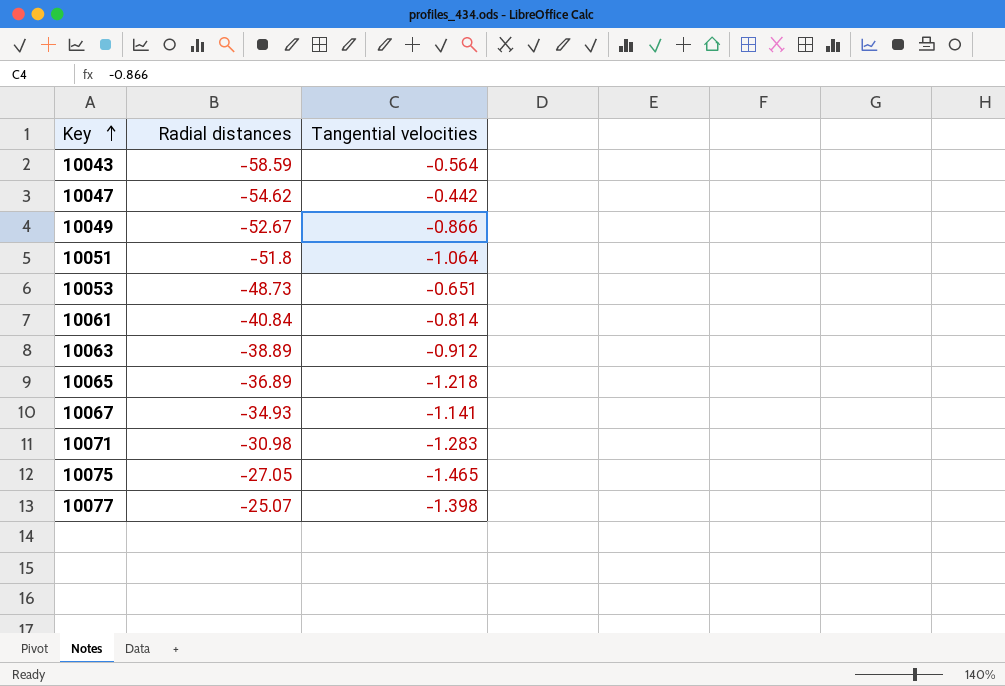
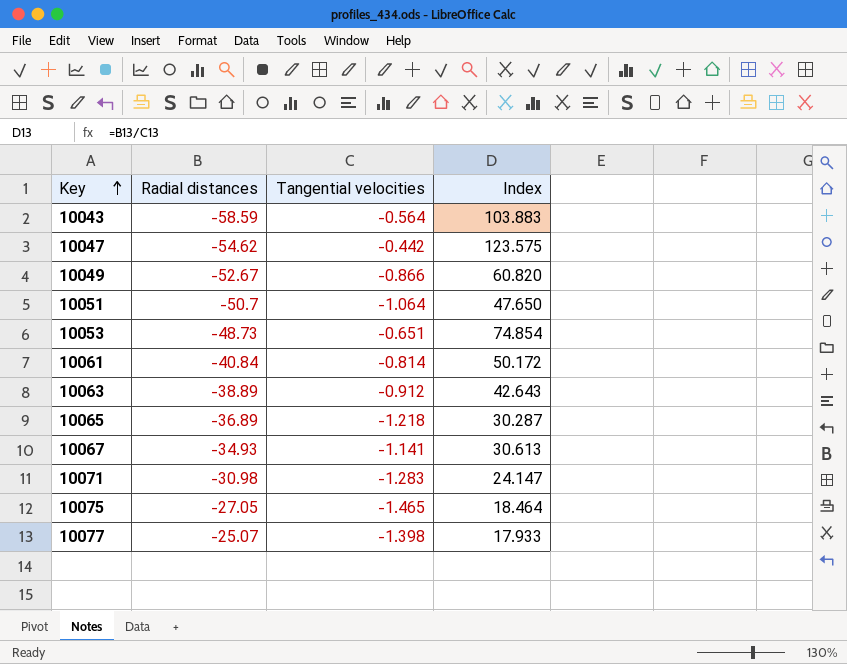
column Index | formula: none -> [Radial distances] / [Tangential velocities]
10051 | Radial distances: -51.8 -> -50.7

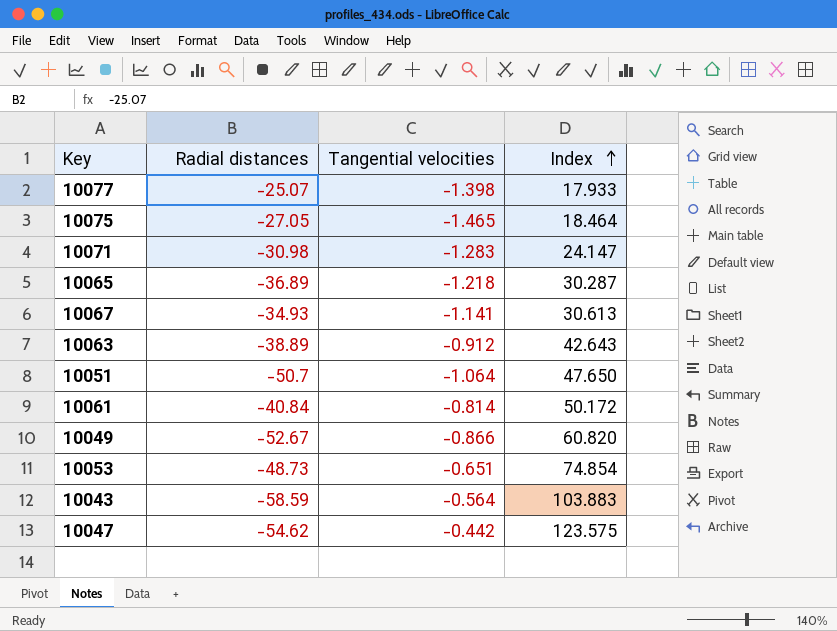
row order: Key ascending -> Index ascending

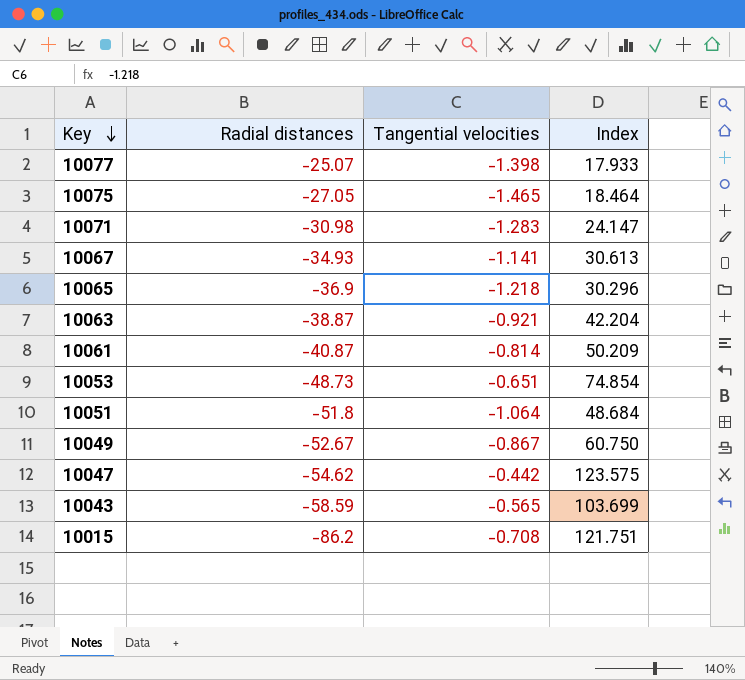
row order: Index ascending -> Key descending
10065 | Radial distances: -36.89 -> -36.9
10065 | Index: 30.287 -> 30.296
10063 | Radial distances: -38.89 -> -38.87
10063 | Tangential velocities: -0.912 -> -0.921
10063 | Index: 42.643 -> 42.204
10061 | Radial distances: -40.84 -> -40.87
10061 | Index: 50.172 -> 50.209
10051 | Radial distances: -50.7 -> -51.8
10051 | Index: 47.650 -> 48.684
10049 | Tangential velocities: -0.866 -> -0.867
10049 | Index: 60.820 -> 60.750
10043 | Tangential velocities: -0.564 -> -0.565
10043 | Index: 103.883 -> 103.699
row 10015: none -> -86.2 | -0.708 | 121.751

